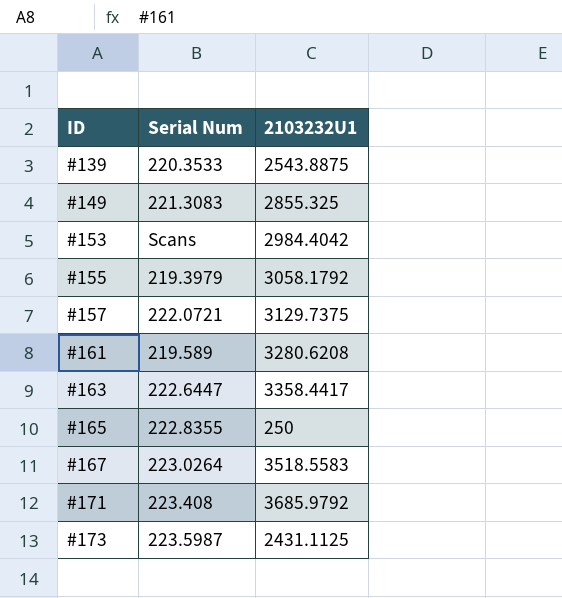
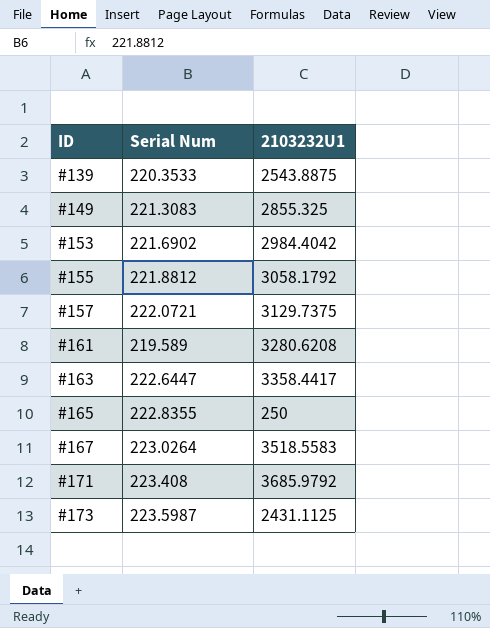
#153 | Serial Num: Scans -> 221.6902
#155 | Serial Num: 219.3979 -> 221.8812

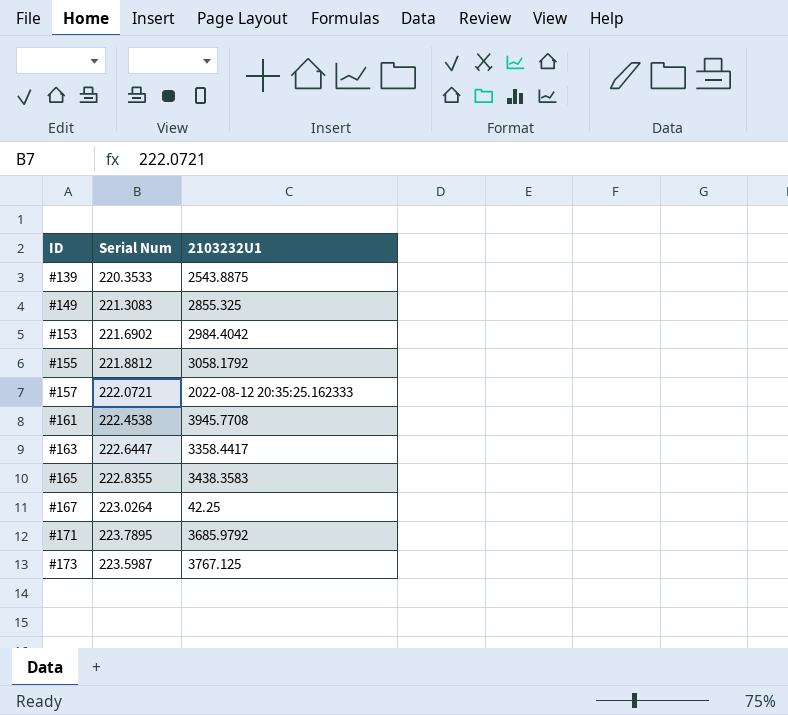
#157 | 2103232U1: 3129.7375 -> 2022-08-12 20:35:25.162333
#161 | Serial Num: 219.589 -> 222.4538
#161 | 2103232U1: 3280.6208 -> 3945.7708
#165 | 2103232U1: 250 -> 3438.3583
#167 | 2103232U1: 3518.5583 -> 42.25
#171 | Serial Num: 223.408 -> 223.7895
#173 | 2103232U1: 2431.1125 -> 3767.125

